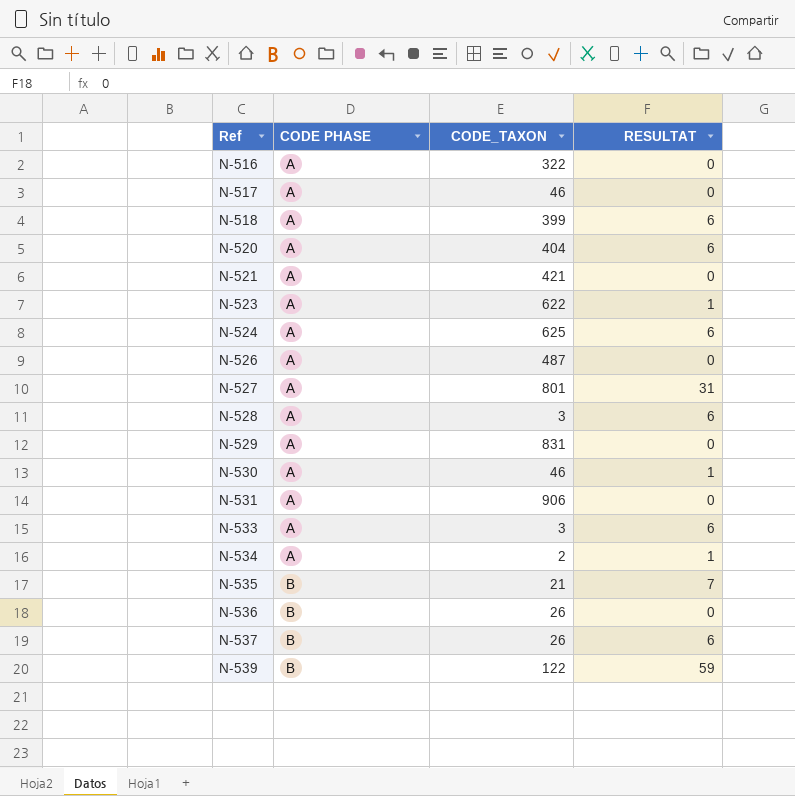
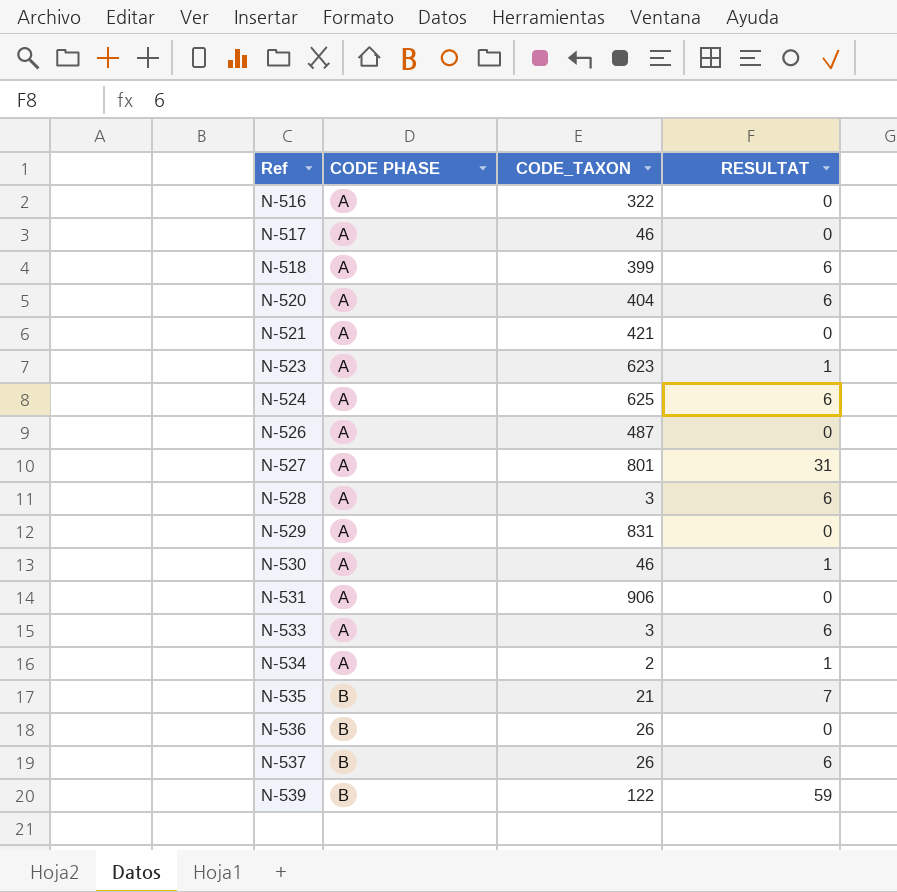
N-523 | CODE_TAXON: 622 -> 623

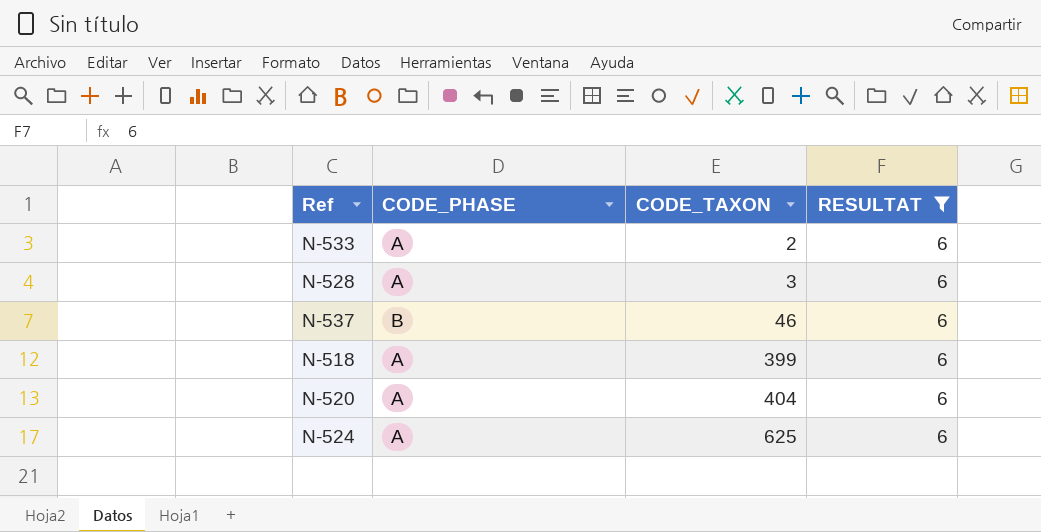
filter: none -> RESULTAT = 6
row order: Ref ascending -> CODE_TAXON ascending
column name: CODE PHASE -> CODE_PHASE
N-533 | CODE_TAXON: 3 -> 2
N-537 | CODE_TAXON: 26 -> 46

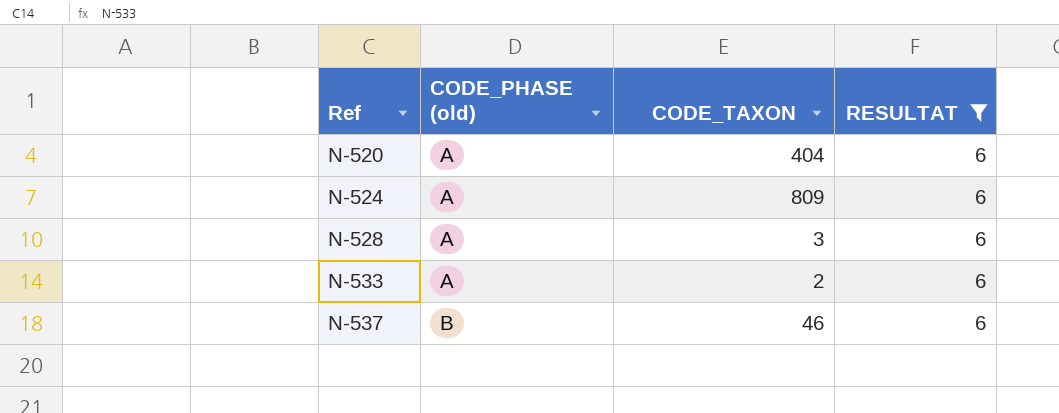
row order: CODE_TAXON ascending -> Ref ascending
column name: CODE_PHASE -> CODE_PHASE (old)
row N-518: A | 399 | 6 -> none
N-524 | CODE_TAXON: 625 -> 809

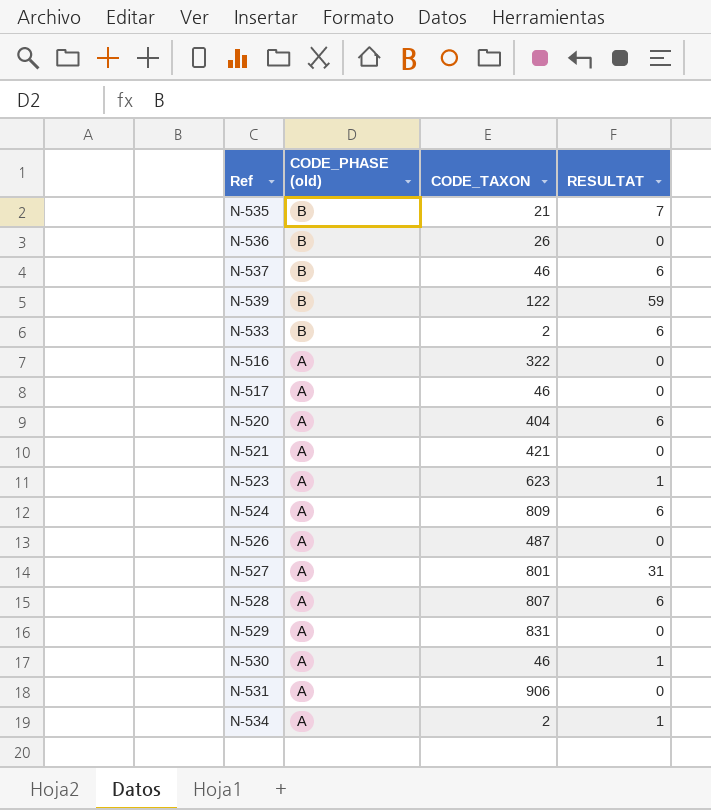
filter: RESULTAT = 6 -> none
row order: Ref ascending -> CODE_PHASE (old) descending
N-533 | CODE_PHASE (old): A -> B
N-528 | CODE_TAXON: 3 -> 807

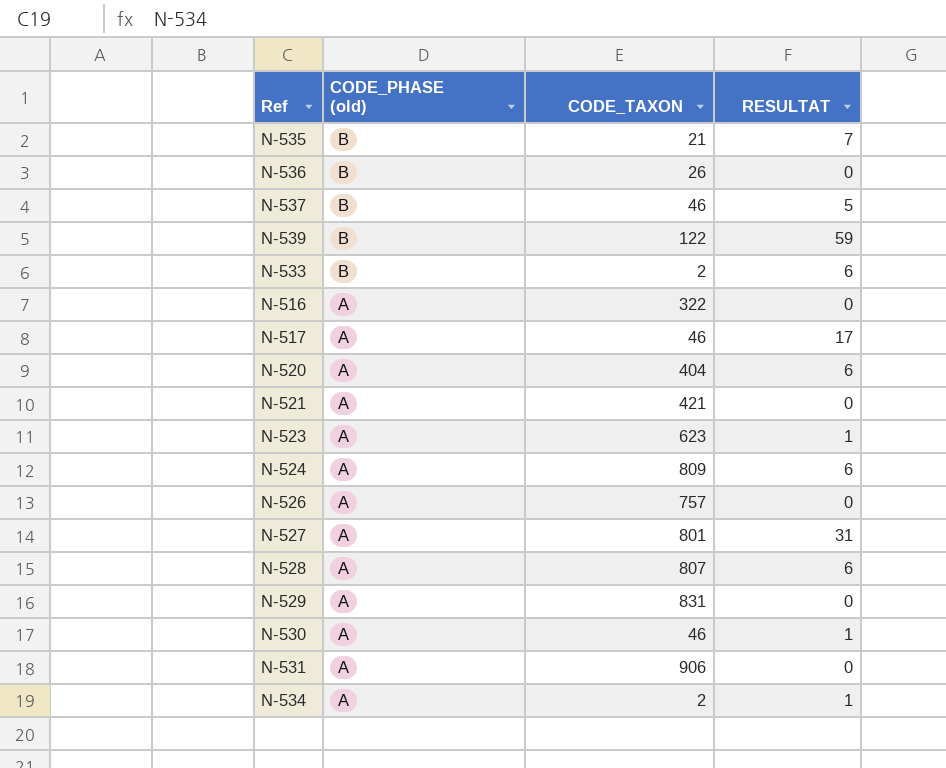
N-537 | RESULTAT: 6 -> 5
N-517 | RESULTAT: 0 -> 17
N-526 | CODE_TAXON: 487 -> 757

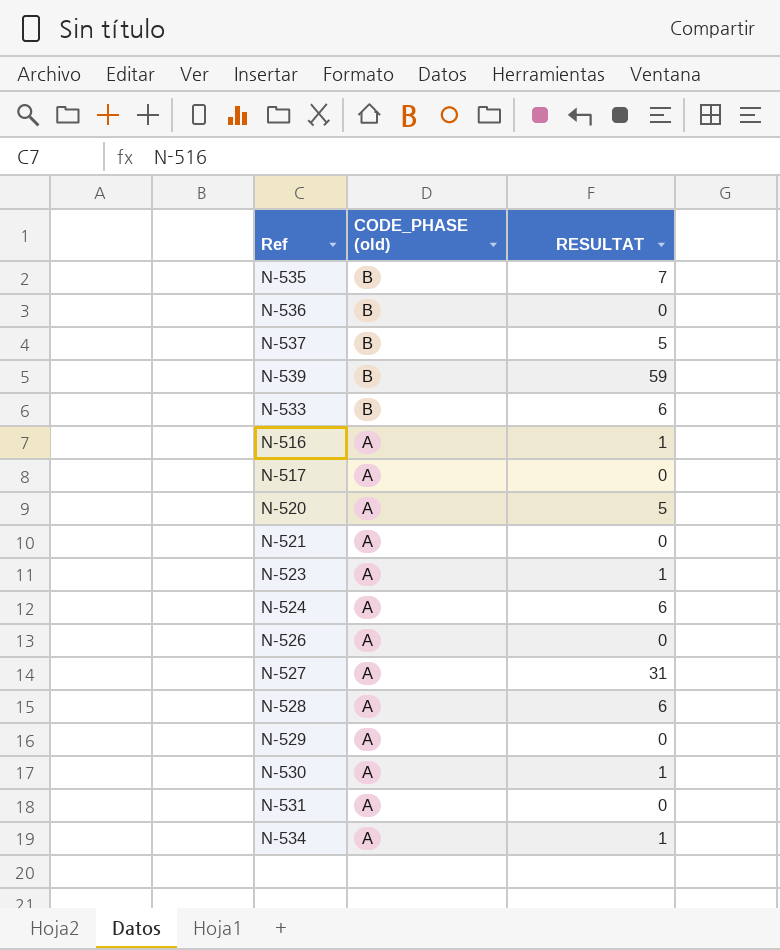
column CODE_TAXON | position: 3 -> none
N-516 | RESULTAT: 0 -> 1
N-517 | RESULTAT: 17 -> 0
N-520 | RESULTAT: 6 -> 5

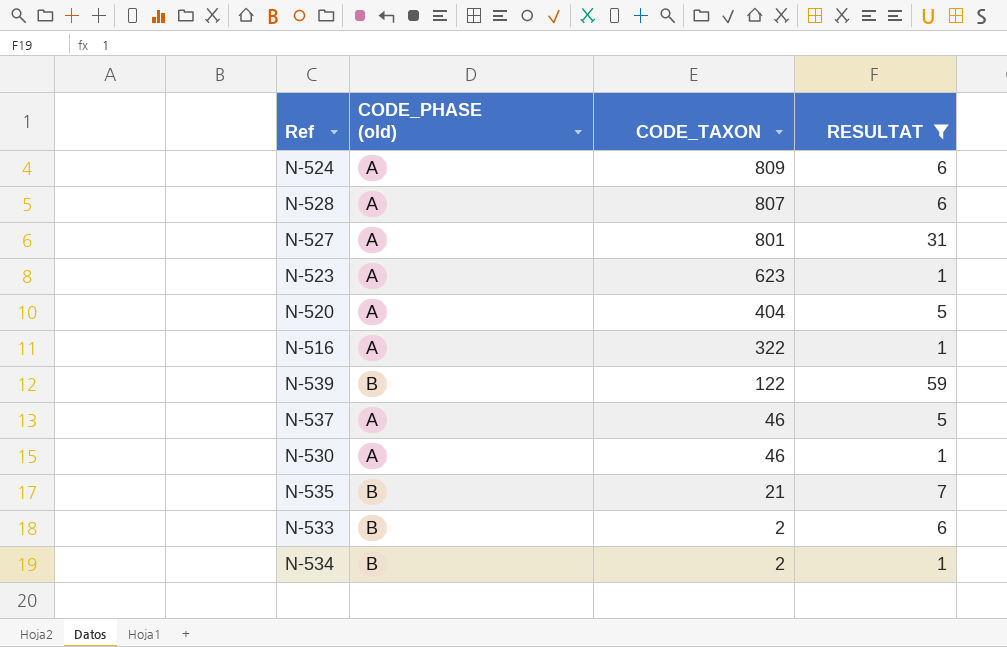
filter: none -> RESULTAT != 0
row order: CODE_PHASE (old) descending -> CODE_TAXON descending
column CODE_TAXON | position: none -> 3
N-537 | CODE_PHASE (old): B -> A
N-534 | CODE_PHASE (old): A -> B

